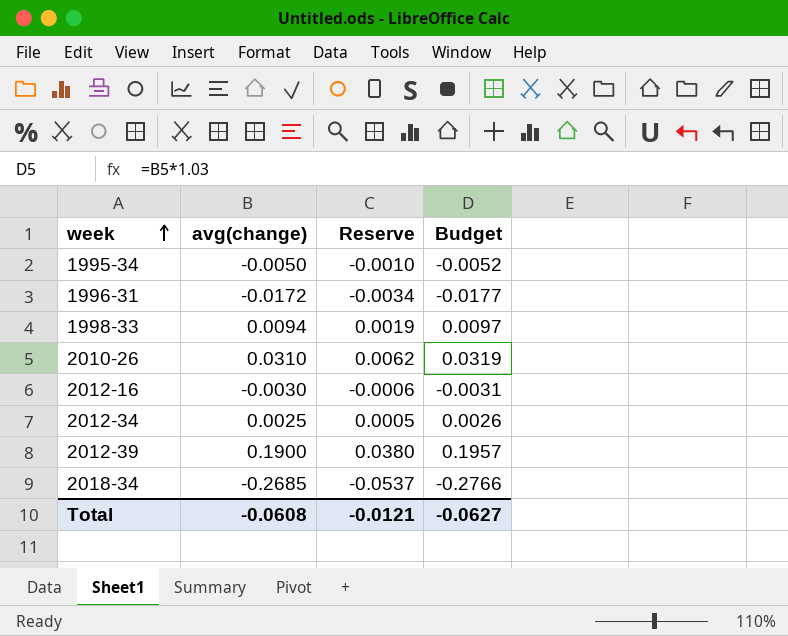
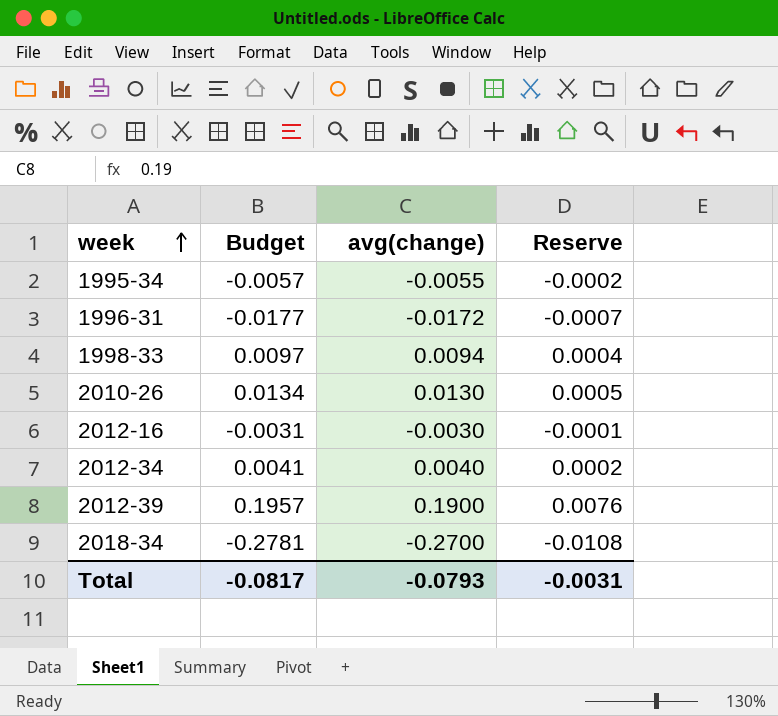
column Budget | position: 4 -> 2
column Reserve | formula: [avg(change)] * 0.2 -> [avg(change)] * 0.04
1995-34 | Budget: -0.0052 -> -0.0057
1995-34 | avg(change): -0.0050 -> -0.0055
2010-26 | Budget: 0.0319 -> 0.0134
2010-26 | avg(change): 0.0310 -> 0.0130
2012-34 | Budget: 0.0026 -> 0.0041
2012-34 | avg(change): 0.0025 -> 0.0040
2018-34 | Budget: -0.2766 -> -0.2781
2018-34 | avg(change): -0.2685 -> -0.2700
Total | Budget: -0.0627 -> -0.0817
Total | avg(change): -0.0608 -> -0.0793
Total | Reserve: -0.0121 -> -0.0031

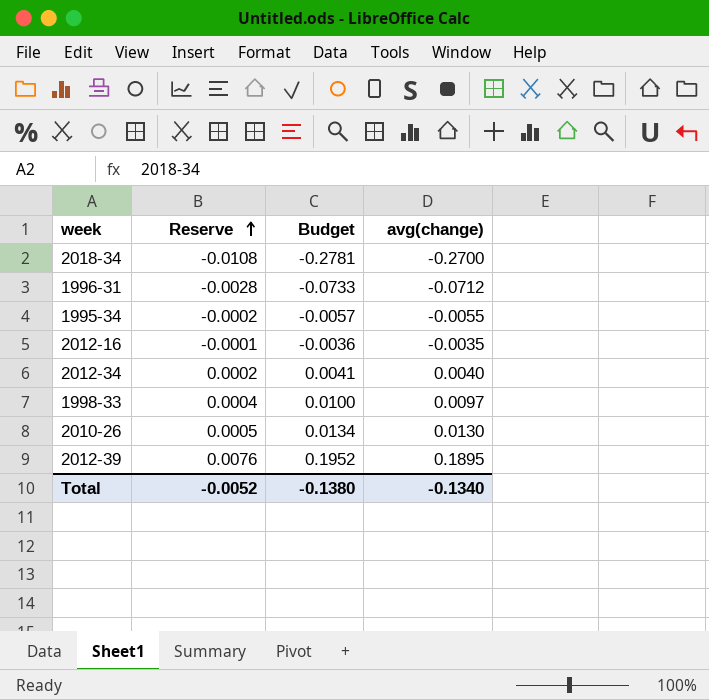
row order: week ascending -> Reserve ascending
column Reserve | position: 4 -> 2
1996-31 | Reserve: -0.0007 -> -0.0028
1996-31 | Budget: -0.0177 -> -0.0733
1996-31 | avg(change): -0.0172 -> -0.0712
2012-16 | Budget: -0.0031 -> -0.0036
2012-16 | avg(change): -0.0030 -> -0.0035
1998-33 | Budget: 0.0097 -> 0.0100
1998-33 | avg(change): 0.0094 -> 0.0097
2012-39 | Budget: 0.1957 -> 0.1952
2012-39 | avg(change): 0.1900 -> 0.1895
Total | Reserve: -0.0031 -> -0.0052
Total | Budget: -0.0817 -> -0.1380
Total | avg(change): -0.0793 -> -0.1340

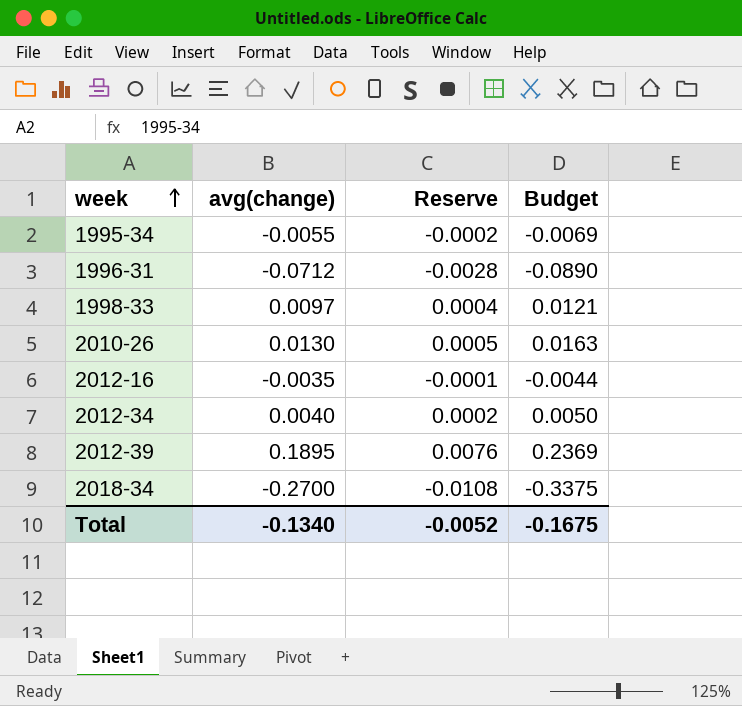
row order: Reserve ascending -> week ascending
column avg(change) | position: 4 -> 2
column Budget | formula: [avg(change)] * 1.03 -> [avg(change)] * 1.25
Total | Budget: -0.1380 -> -0.1675

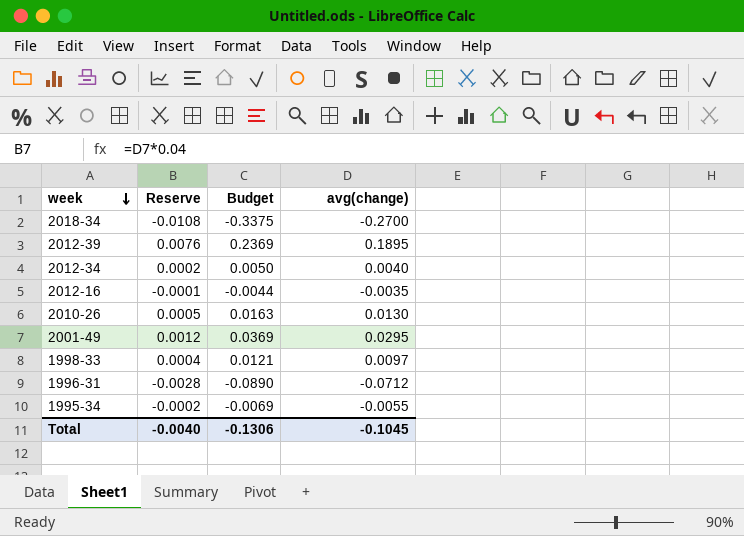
row order: week ascending -> week descending
column avg(change) | position: 2 -> 4
row 2001-49: none -> 0.0012 | 0.0369 | 0.0295
Total | Reserve: -0.0052 -> -0.0040
Total | Budget: -0.1675 -> -0.1306
Total | avg(change): -0.1340 -> -0.1045

